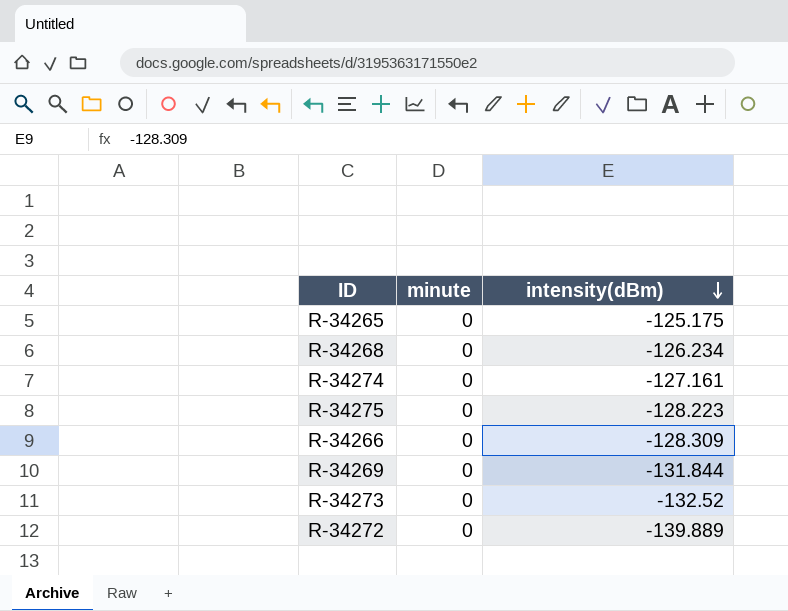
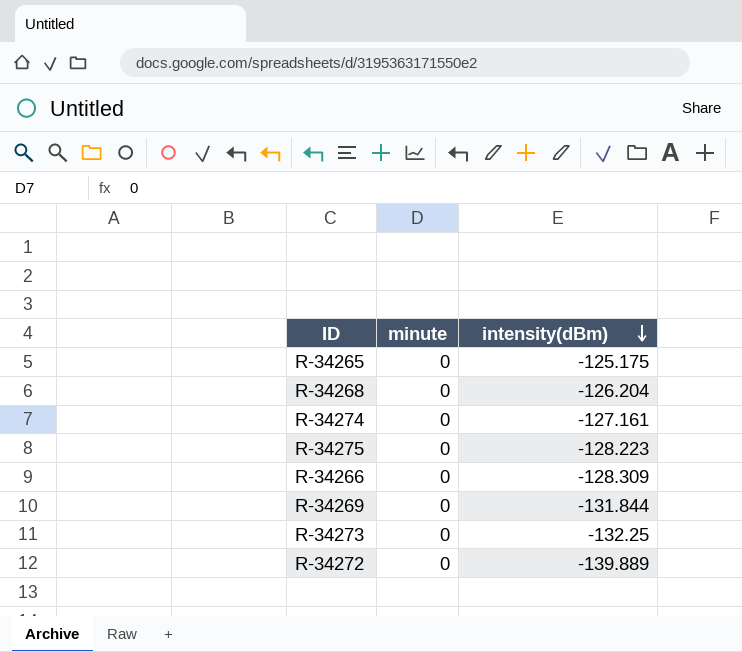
R-34268 | intensity(dBm): -126.234 -> -126.204
R-34273 | intensity(dBm): -132.52 -> -132.25

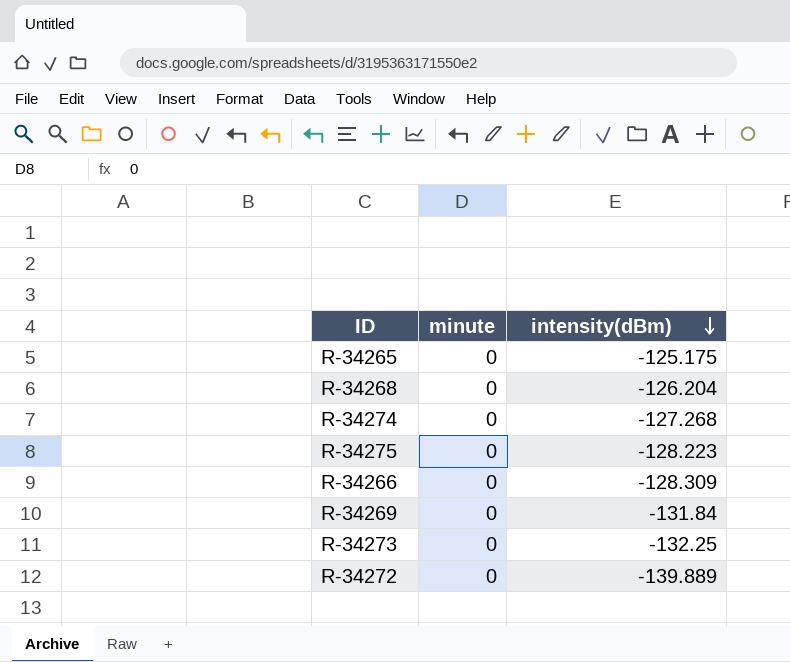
R-34274 | intensity(dBm): -127.161 -> -127.268
R-34269 | intensity(dBm): -131.844 -> -131.84

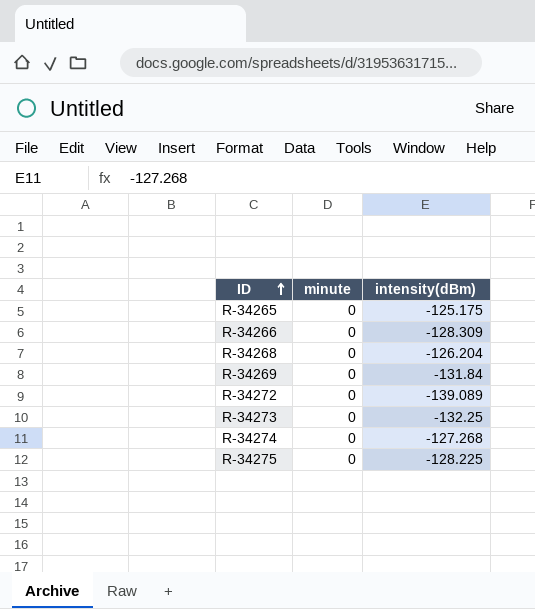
row order: intensity(dBm) descending -> ID ascending
R-34272 | intensity(dBm): -139.889 -> -139.089
R-34275 | intensity(dBm): -128.223 -> -128.225

